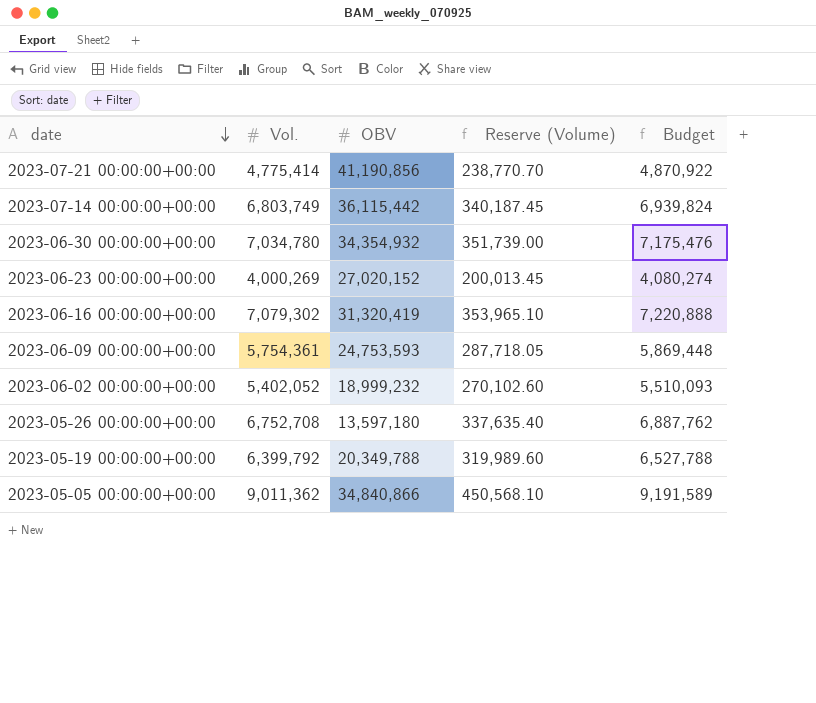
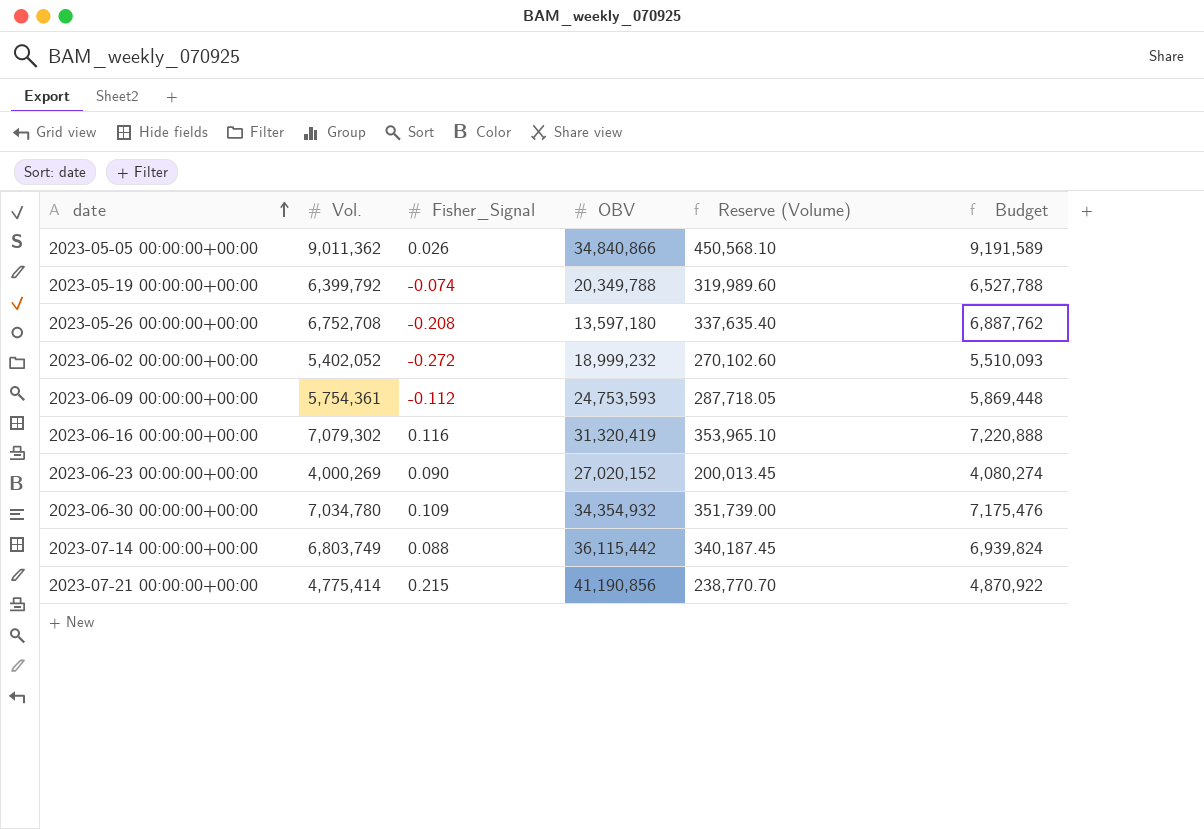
row order: date descending -> date ascending
column Fisher_Signal | position: none -> 3

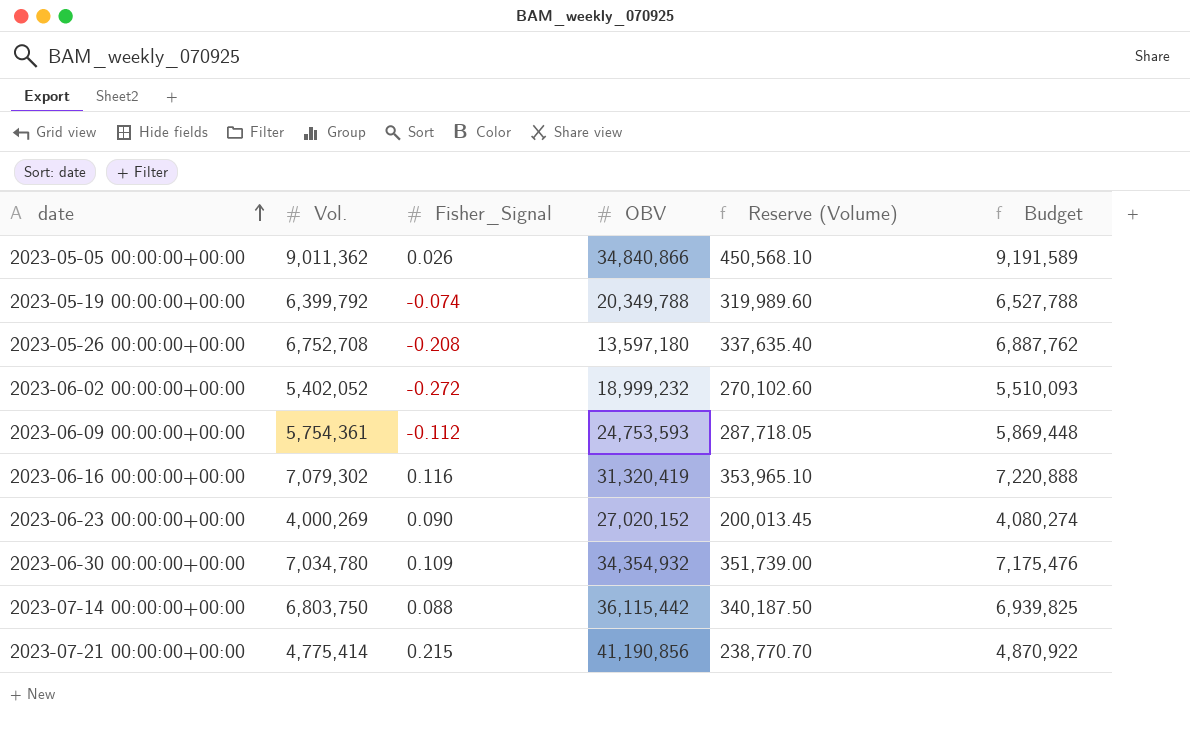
2023-07-14 00:00:00+00:00 | Vol.: 6,803,749 -> 6,803,750
2023-07-14 00:00:00+00:00 | Reserve (Volume): 340,187.45 -> 340,187.50
2023-07-14 00:00:00+00:00 | Budget: 6,939,824 -> 6,939,825

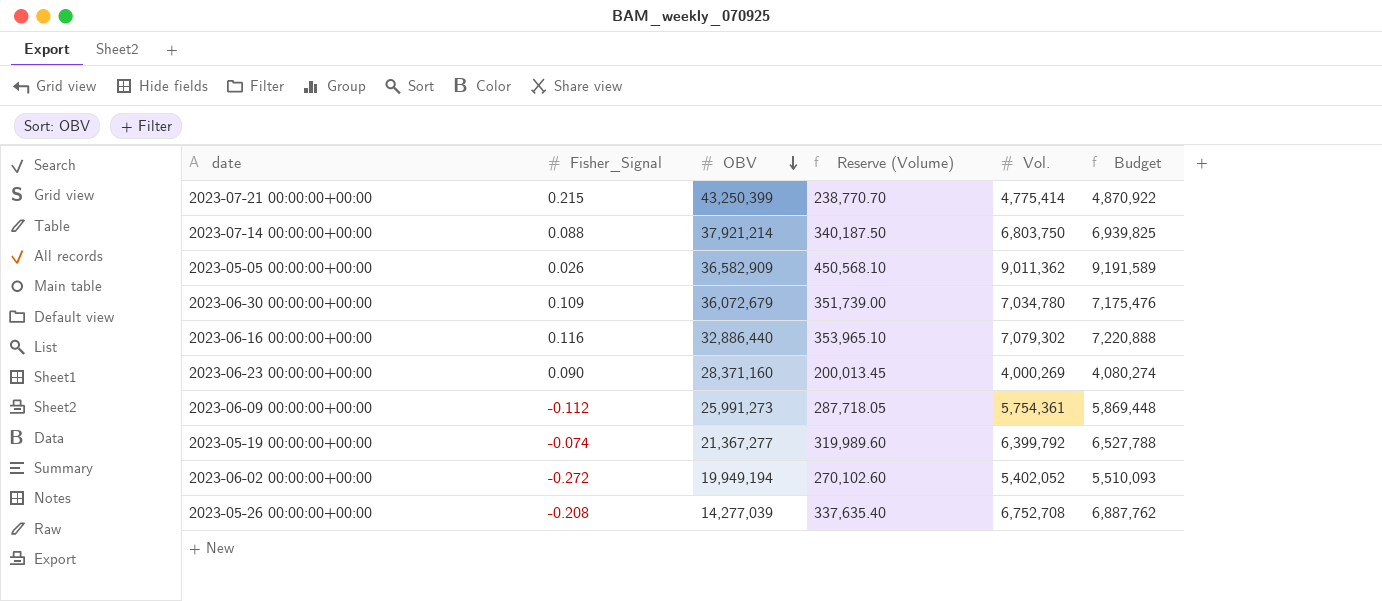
row order: date ascending -> OBV descending
column Vol. | position: 2 -> 5
2023-07-21 00:00:00+00:00 | OBV: 41,190,856 -> 43,250,399
2023-07-14 00:00:00+00:00 | OBV: 36,115,442 -> 37,921,214
2023-05-05 00:00:00+00:00 | OBV: 34,840,866 -> 36,582,909
2023-06-30 00:00:00+00:00 | OBV: 34,354,932 -> 36,072,679
2023-06-16 00:00:00+00:00 | OBV: 31,320,419 -> 32,886,440
2023-06-23 00:00:00+00:00 | OBV: 27,020,152 -> 28,371,160
2023-06-09 00:00:00+00:00 | OBV: 24,753,593 -> 25,991,273
2023-05-19 00:00:00+00:00 | OBV: 20,349,788 -> 21,367,277
2023-06-02 00:00:00+00:00 | OBV: 18,999,232 -> 19,949,194
2023-05-26 00:00:00+00:00 | OBV: 13,597,180 -> 14,277,039

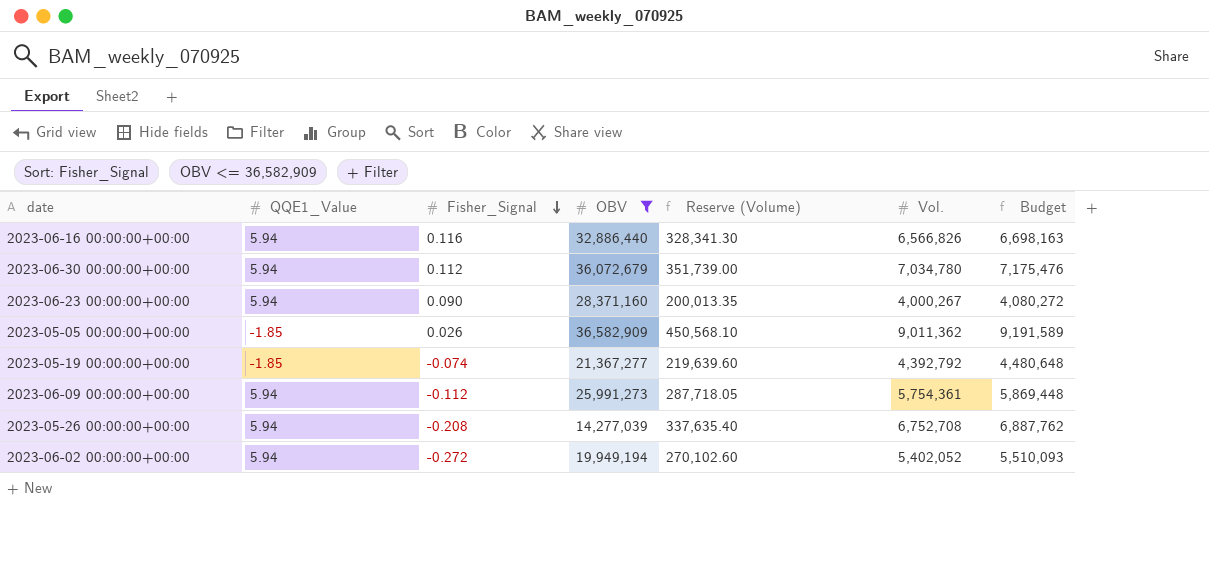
filter: none -> OBV <= 36,582,909
row order: OBV descending -> Fisher_Signal descending
column QQE1_Value | position: none -> 2
2023-06-16 00:00:00+00:00 | Reserve (Volume): 353,965.10 -> 328,341.30
2023-06-16 00:00:00+00:00 | Vol.: 7,079,302 -> 6,566,826
2023-06-16 00:00:00+00:00 | Budget: 7,220,888 -> 6,698,163
2023-06-30 00:00:00+00:00 | Fisher_Signal: 0.109 -> 0.112
2023-06-23 00:00:00+00:00 | Reserve (Volume): 200,013.45 -> 200,013.35
2023-06-23 00:00:00+00:00 | Vol.: 4,000,269 -> 4,000,267
2023-06-23 00:00:00+00:00 | Budget: 4,080,274 -> 4,080,272
2023-05-19 00:00:00+00:00 | Reserve (Volume): 319,989.60 -> 219,639.60
2023-05-19 00:00:00+00:00 | Vol.: 6,399,792 -> 4,392,792
2023-05-19 00:00:00+00:00 | Budget: 6,527,788 -> 4,480,648

